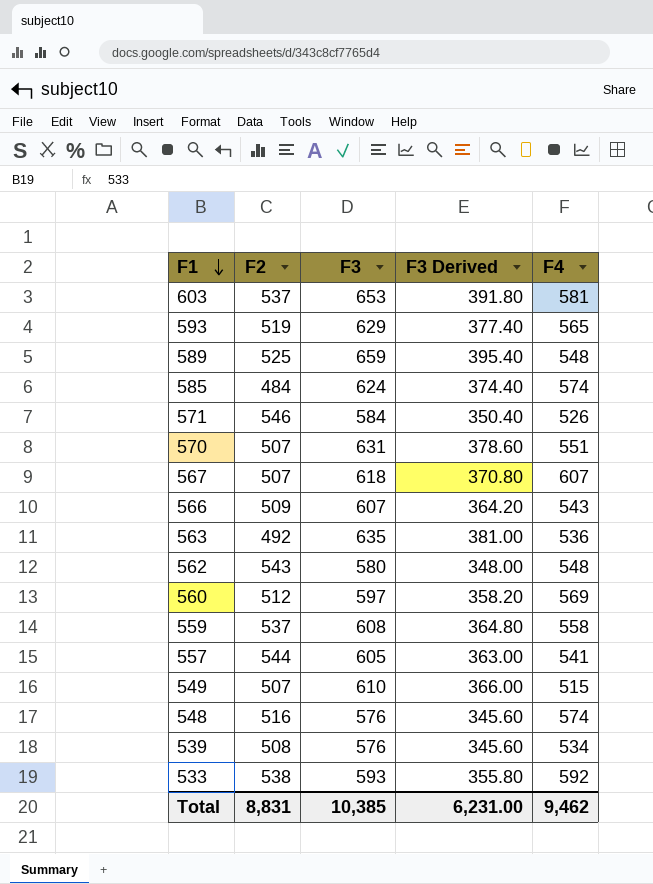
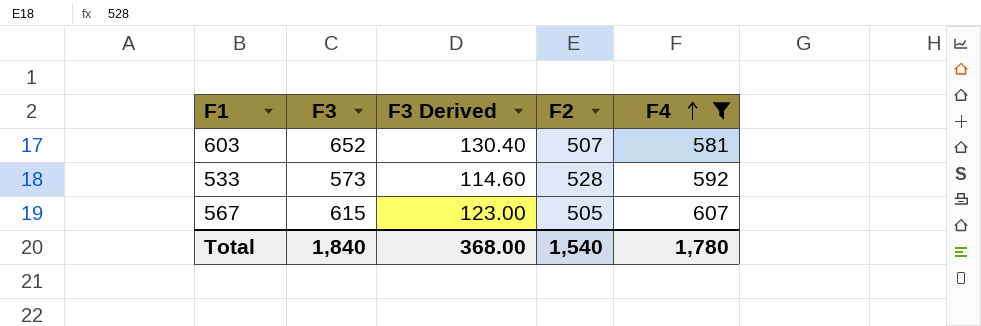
filter: none -> F4 >= 581
row order: F1 descending -> F4 ascending
column F3 Derived | formula: [F3] * 0.6 -> [F3] * 0.2
column F2 | position: 2 -> 4
603 | F3: 653 -> 652
603 | F2: 537 -> 507
533 | F3: 593 -> 573
533 | F2: 538 -> 528
567 | F3: 618 -> 615
567 | F2: 507 -> 505
Total | F3: 10,385 -> 1,840
Total | F3 Derived: 6,231.00 -> 368.00
Total | F2: 8,831 -> 1,540
Total | F4: 9,462 -> 1,780

